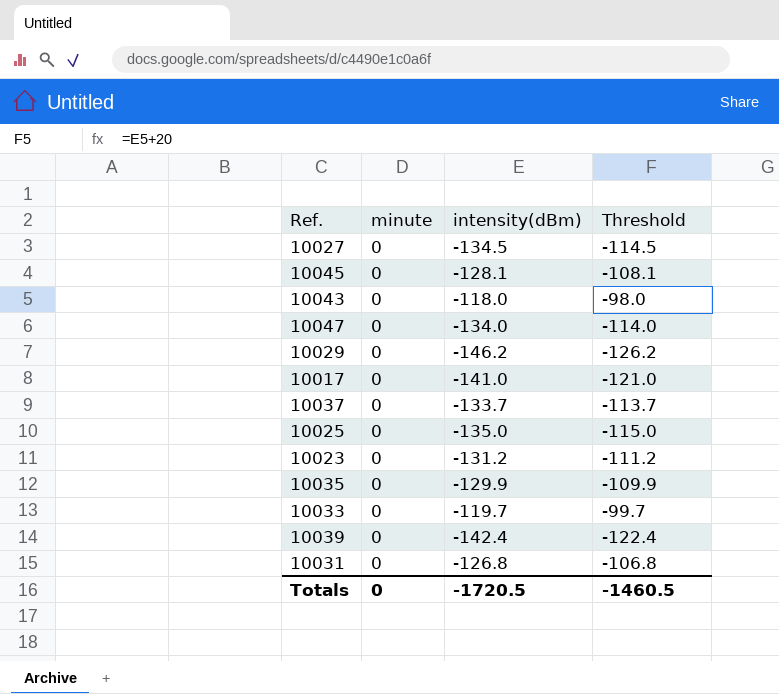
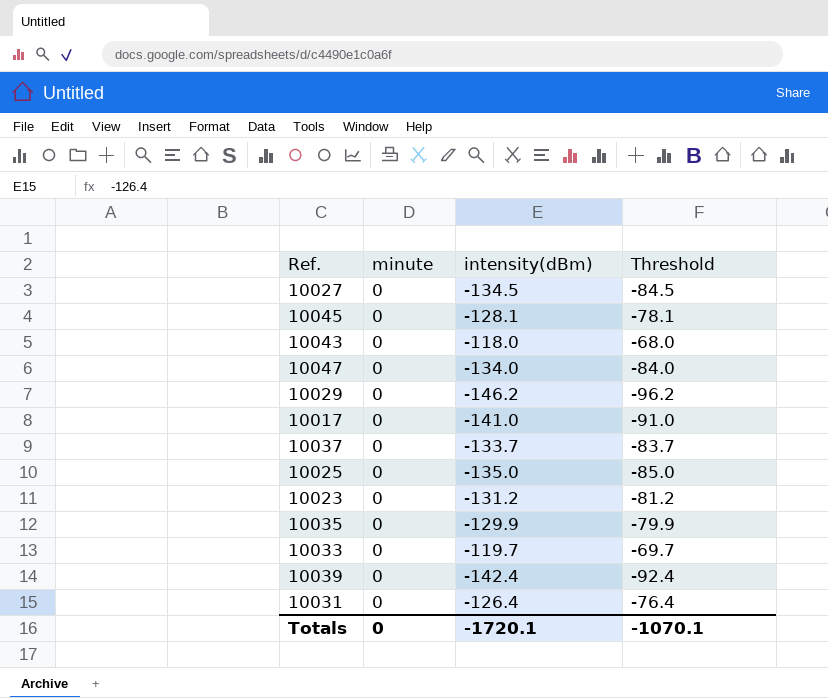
column Threshold | formula: [intensity(dBm)] + 20 -> [intensity(dBm)] + 50
10031 | intensity(dBm): -126.8 -> -126.4
Totals | intensity(dBm): -1720.5 -> -1720.1
Totals | Threshold: -1460.5 -> -1070.1

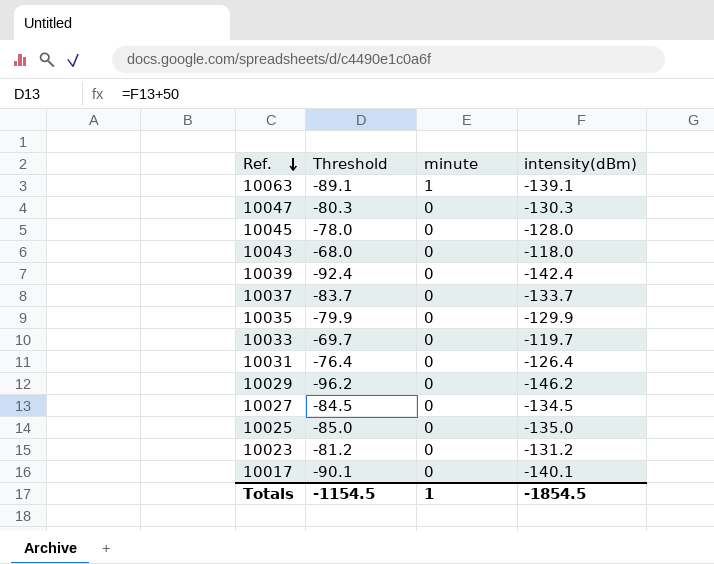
row order: none -> Ref. descending
column Threshold | position: 4 -> 2
row 10063: none -> -89.1 | 1 | -139.1
10047 | Threshold: -84.0 -> -80.3
10047 | intensity(dBm): -134.0 -> -130.3
10045 | Threshold: -78.1 -> -78.0
10045 | intensity(dBm): -128.1 -> -128.0
10017 | Threshold: -91.0 -> -90.1
10017 | intensity(dBm): -141.0 -> -140.1
Totals | Threshold: -1070.1 -> -1154.5
Totals | minute: 0 -> 1
Totals | intensity(dBm): -1720.1 -> -1854.5

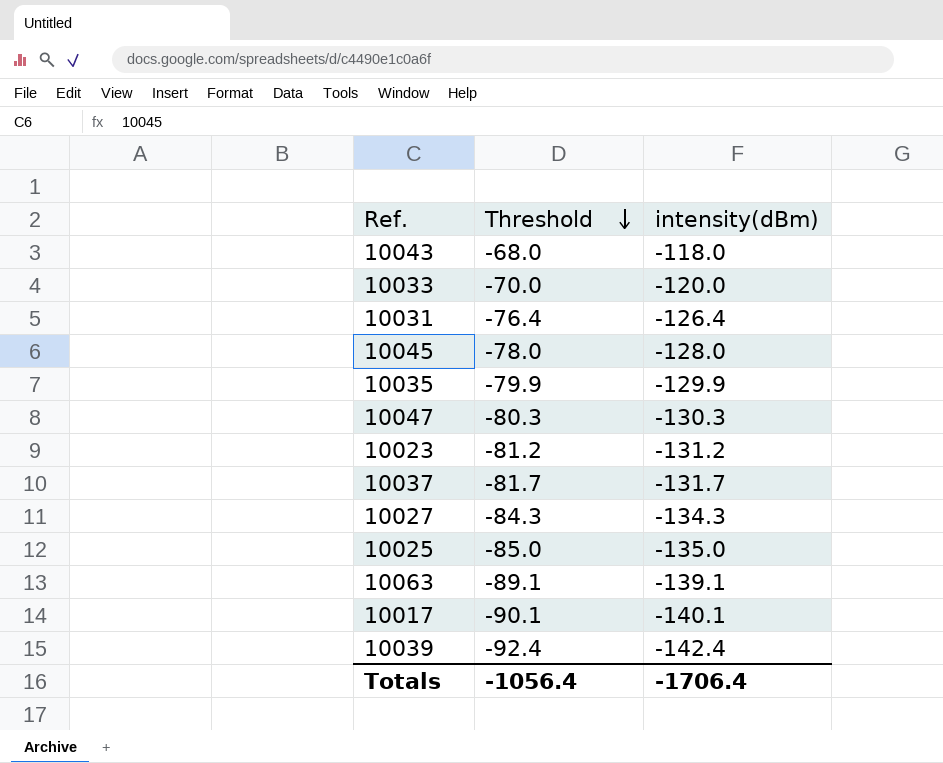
row order: Ref. descending -> Threshold descending
column minute | position: 3 -> none
row 10029: -96.2 | 0 | -146.2 -> none
10033 | Threshold: -69.7 -> -70.0
10033 | intensity(dBm): -119.7 -> -120.0
10037 | Threshold: -83.7 -> -81.7
10037 | intensity(dBm): -133.7 -> -131.7
10027 | Threshold: -84.5 -> -84.3
10027 | intensity(dBm): -134.5 -> -134.3
Totals | Threshold: -1154.5 -> -1056.4
Totals | intensity(dBm): -1854.5 -> -1706.4

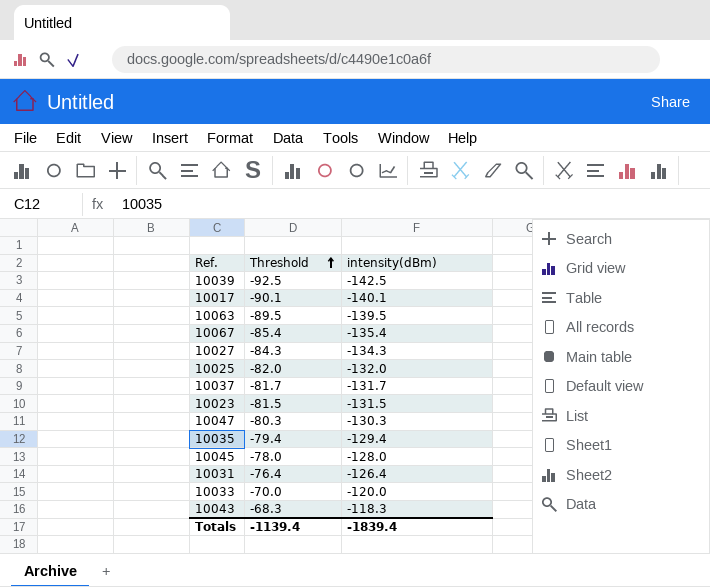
row order: Threshold descending -> Threshold ascending
10039 | Threshold: -92.4 -> -92.5
10039 | intensity(dBm): -142.4 -> -142.5
10063 | Threshold: -89.1 -> -89.5
10063 | intensity(dBm): -139.1 -> -139.5
row 10067: none -> -85.4 | -135.4
10025 | Threshold: -85.0 -> -82.0
10025 | intensity(dBm): -135.0 -> -132.0
10023 | Threshold: -81.2 -> -81.5
10023 | intensity(dBm): -131.2 -> -131.5
10035 | Threshold: -79.9 -> -79.4
10035 | intensity(dBm): -129.9 -> -129.4
10043 | Threshold: -68.0 -> -68.3
10043 | intensity(dBm): -118.0 -> -118.3
Totals | Threshold: -1056.4 -> -1139.4
Totals | intensity(dBm): -1706.4 -> -1839.4

